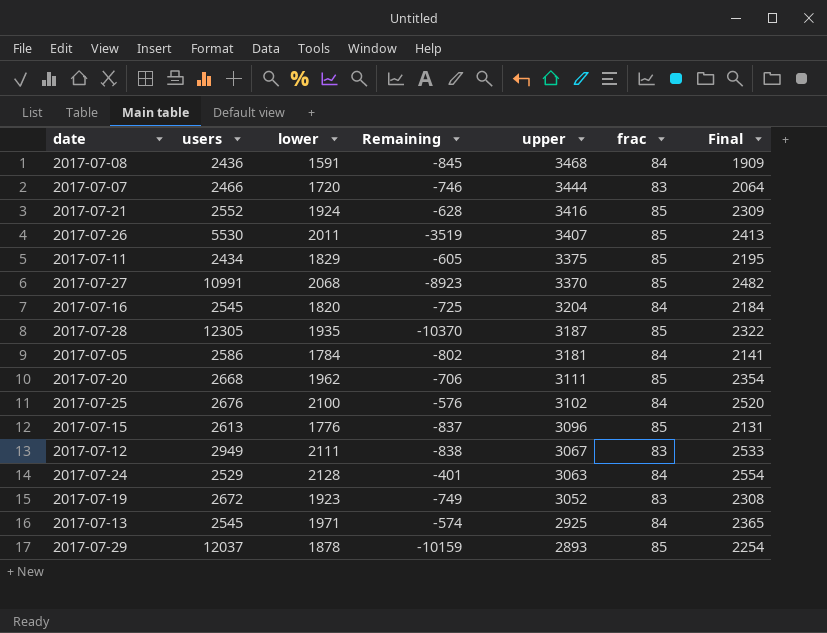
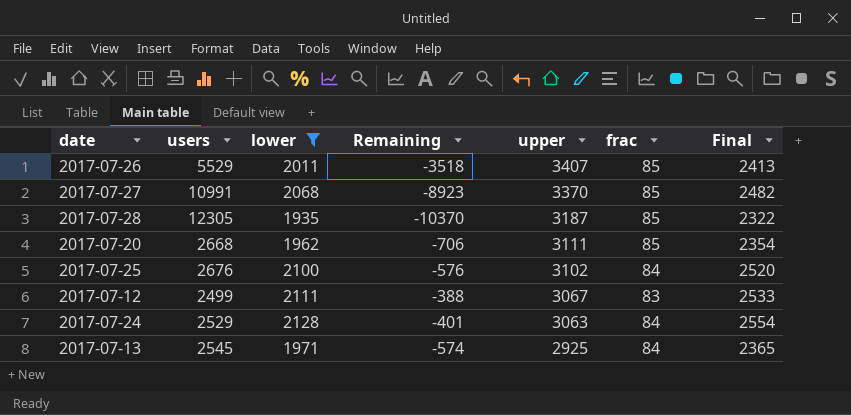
filter: none -> lower >= 1935
2017-07-26 | users: 5530 -> 5529
2017-07-26 | Remaining: -3519 -> -3518
2017-07-12 | users: 2949 -> 2499
2017-07-12 | Remaining: -838 -> -388

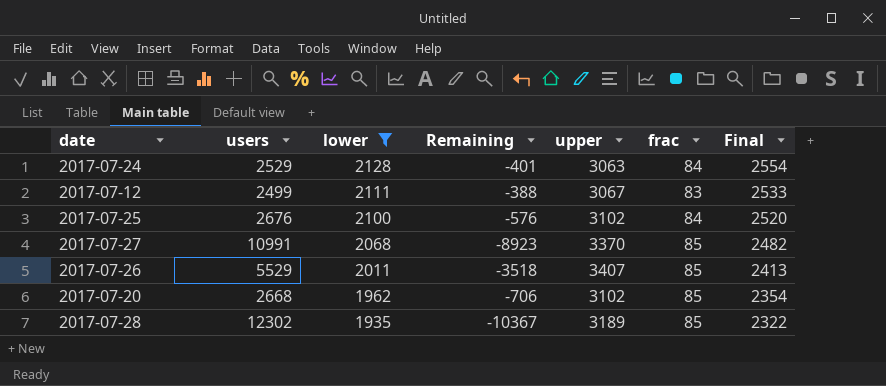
row order: upper descending -> lower descending
row 2017-07-13: 2545 | 1971 | -574 | 2925 | 84 | 2365 -> none
2017-07-20 | upper: 3111 -> 3102
2017-07-28 | users: 12305 -> 12302
2017-07-28 | Remaining: -10370 -> -10367
2017-07-28 | upper: 3187 -> 3189

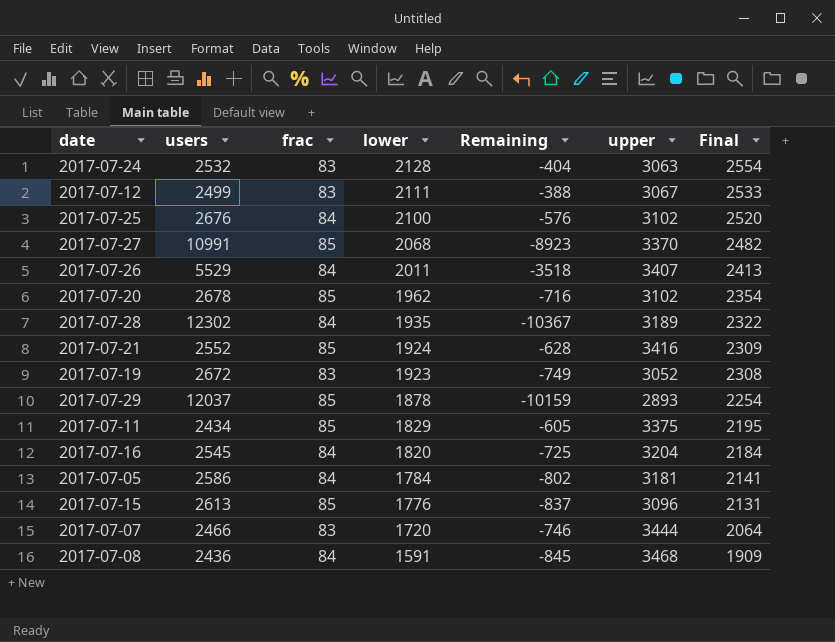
filter: lower >= 1935 -> none
column frac | position: 6 -> 3
2017-07-24 | users: 2529 -> 2532
2017-07-24 | frac: 84 -> 83
2017-07-24 | Remaining: -401 -> -404
2017-07-26 | frac: 85 -> 84
2017-07-20 | users: 2668 -> 2678
2017-07-20 | Remaining: -706 -> -716
2017-07-28 | frac: 85 -> 84

